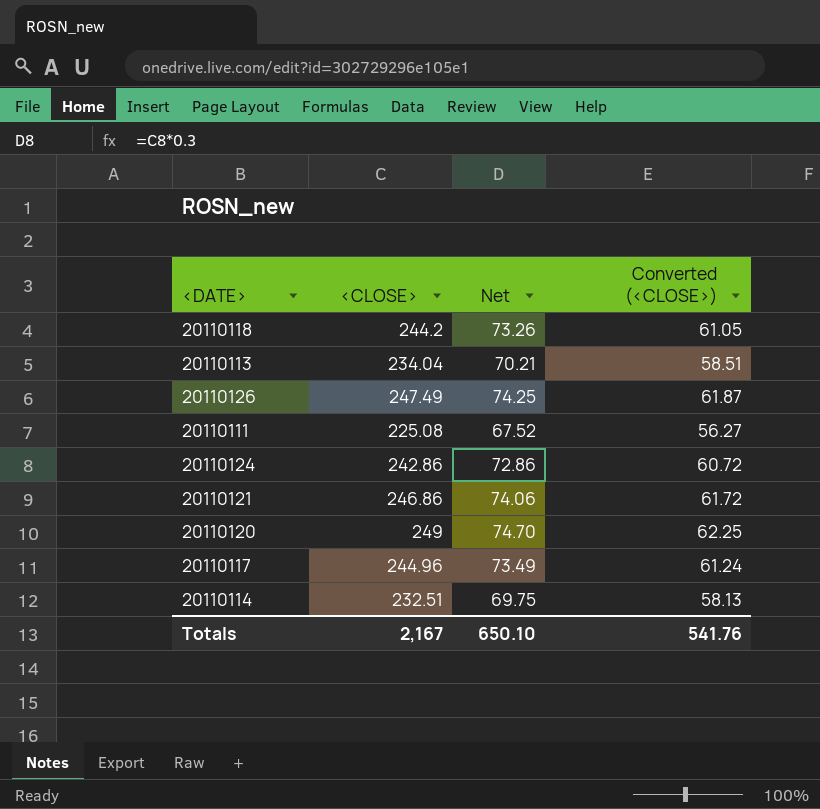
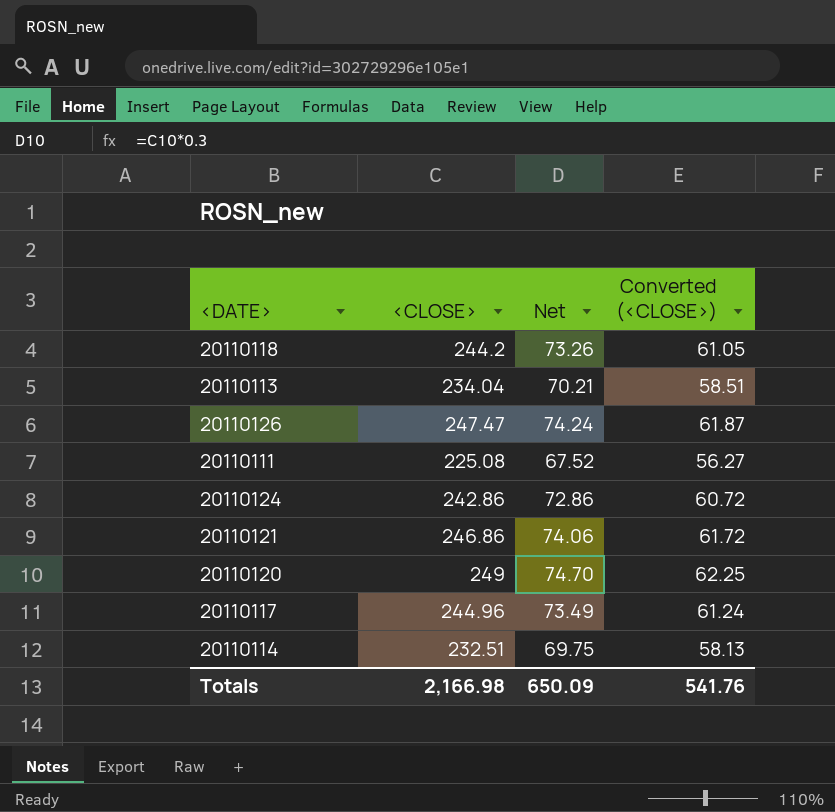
20110126 | <CLOSE>: 247.49 -> 247.47
20110126 | Net: 74.25 -> 74.24
Totals | <CLOSE>: 2,167 -> 2,166.98
Totals | Net: 650.10 -> 650.09

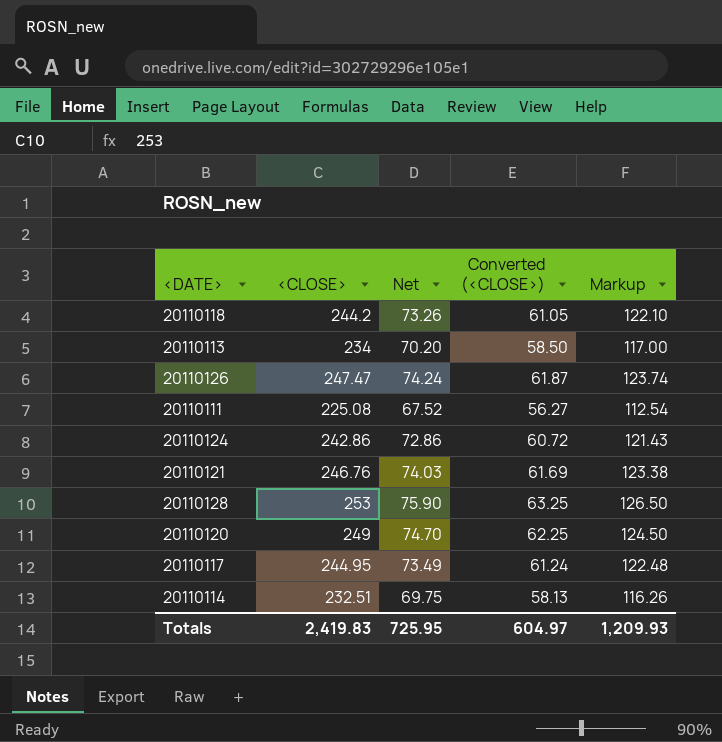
column Markup | formula: none -> [<CLOSE>] * 0.5
20110113 | <CLOSE>: 234.04 -> 234
20110113 | Net: 70.21 -> 70.20
20110113 | Converted (<CLOSE>): 58.51 -> 58.50
20110121 | <CLOSE>: 246.86 -> 246.76
20110121 | Net: 74.06 -> 74.03
20110121 | Converted (<CLOSE>): 61.72 -> 61.69
row 20110128: none -> 253 | 75.90 | 63.25 | 126.50
20110117 | <CLOSE>: 244.96 -> 244.95
Totals | <CLOSE>: 2,166.98 -> 2,419.83
Totals | Net: 650.09 -> 725.95
Totals | Converted (<CLOSE>): 541.76 -> 604.97

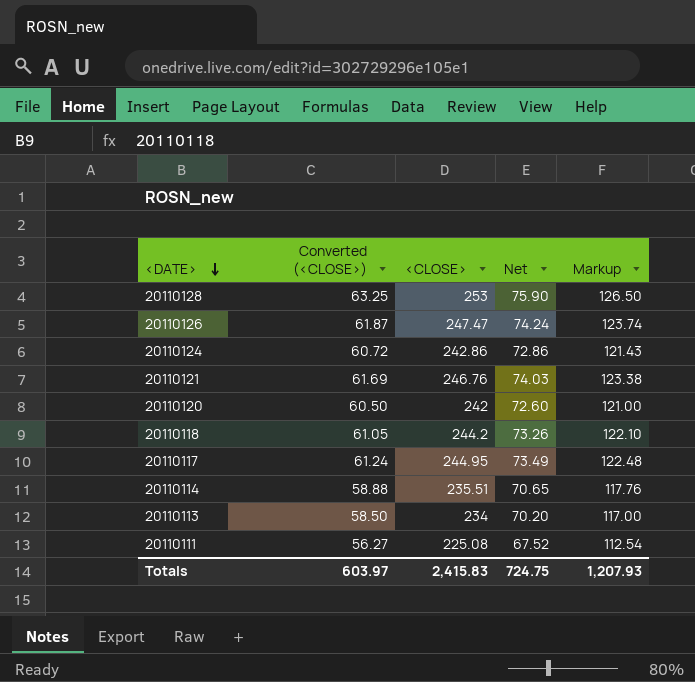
row order: none -> <DATE> descending
column Converted (<CLOSE>) | position: 4 -> 2
20110120 | Converted (<CLOSE>): 62.25 -> 60.50
20110120 | <CLOSE>: 249 -> 242
20110120 | Net: 74.70 -> 72.60
20110120 | Markup: 124.50 -> 121.00
20110114 | Converted (<CLOSE>): 58.13 -> 58.88
20110114 | <CLOSE>: 232.51 -> 235.51
20110114 | Net: 69.75 -> 70.65
20110114 | Markup: 116.26 -> 117.76
Totals | Converted (<CLOSE>): 604.97 -> 603.97
Totals | <CLOSE>: 2,419.83 -> 2,415.83
Totals | Net: 725.95 -> 724.75
Totals | Markup: 1,209.93 -> 1,207.93

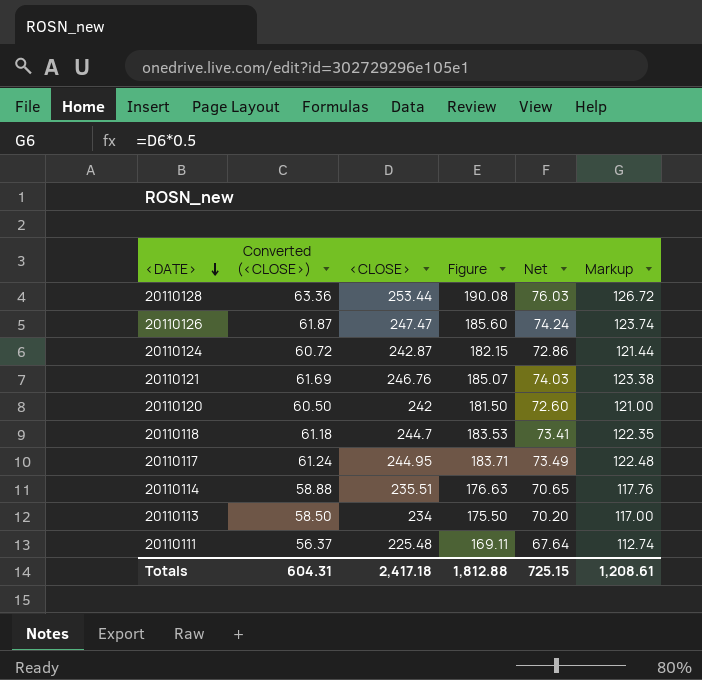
column Figure | formula: none -> [<CLOSE>] * 0.75
20110128 | Converted (<CLOSE>): 63.25 -> 63.36
20110128 | <CLOSE>: 253 -> 253.44
20110128 | Net: 75.90 -> 76.03
20110128 | Markup: 126.50 -> 126.72
20110124 | <CLOSE>: 242.86 -> 242.87
20110124 | Markup: 121.43 -> 121.44
20110118 | Converted (<CLOSE>): 61.05 -> 61.18
20110118 | <CLOSE>: 244.2 -> 244.7
20110118 | Net: 73.26 -> 73.41
20110118 | Markup: 122.10 -> 122.35
20110111 | Converted (<CLOSE>): 56.27 -> 56.37
20110111 | <CLOSE>: 225.08 -> 225.48
20110111 | Net: 67.52 -> 67.64
20110111 | Markup: 112.54 -> 112.74
Totals | Converted (<CLOSE>): 603.97 -> 604.31
Totals | <CLOSE>: 2,415.83 -> 2,417.18
Totals | Net: 724.75 -> 725.15
Totals | Markup: 1,207.93 -> 1,208.61

